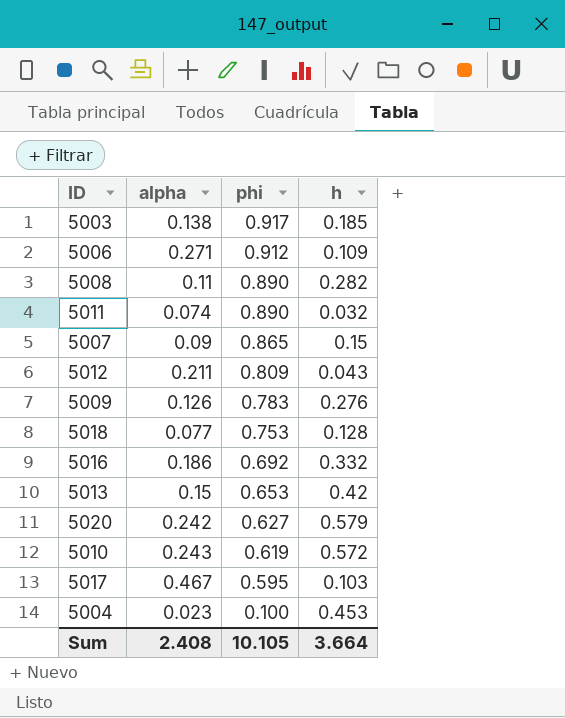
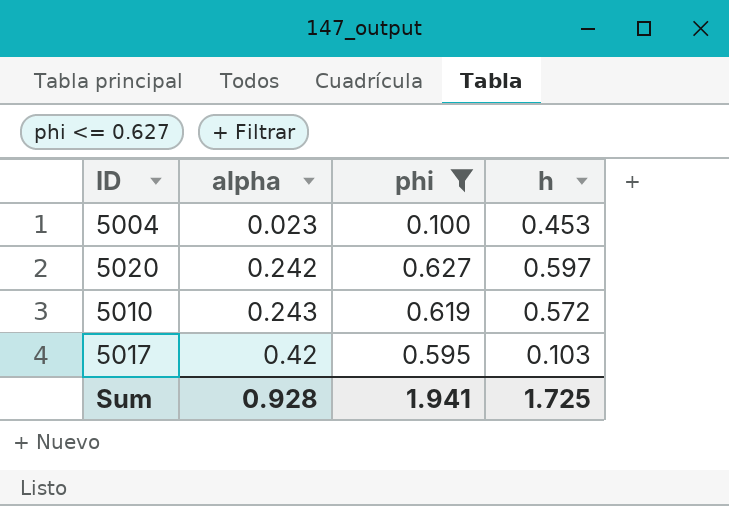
filter: none -> phi <= 0.627
row order: phi descending -> alpha ascending
5020 | h: 0.579 -> 0.597
5017 | alpha: 0.467 -> 0.42
Sum | alpha: 2.408 -> 0.928
Sum | phi: 10.105 -> 1.941
Sum | h: 3.664 -> 1.725

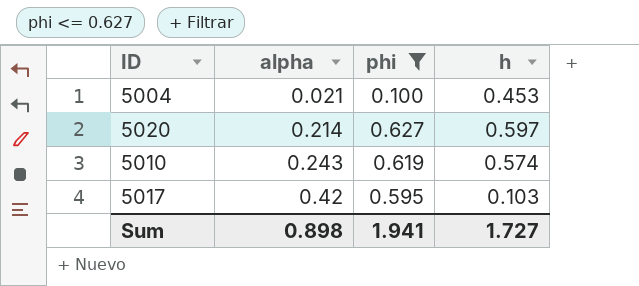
5004 | alpha: 0.023 -> 0.021
5020 | alpha: 0.242 -> 0.214
5010 | h: 0.572 -> 0.574
Sum | alpha: 0.928 -> 0.898
Sum | h: 1.725 -> 1.727

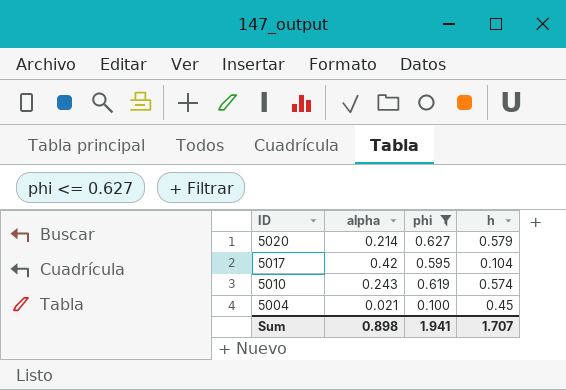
row order: alpha ascending -> ID descending
5020 | h: 0.597 -> 0.579
5017 | h: 0.103 -> 0.104
5004 | h: 0.453 -> 0.45
Sum | h: 1.727 -> 1.707

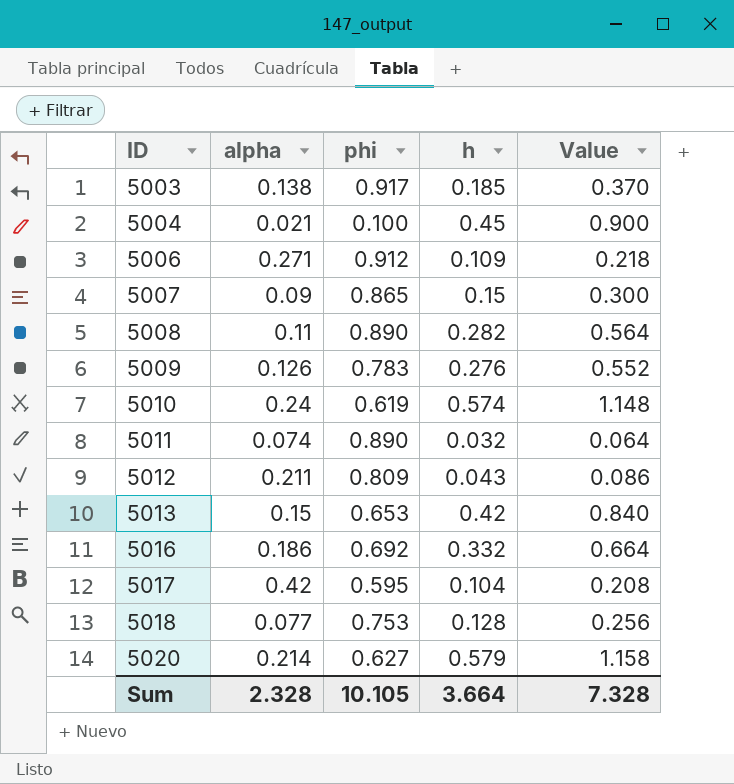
filter: phi <= 0.627 -> none
row order: ID descending -> ID ascending
column Value | formula: none -> [h] * 2
5010 | alpha: 0.243 -> 0.24
Sum | alpha: 0.898 -> 2.328
Sum | phi: 1.941 -> 10.105
Sum | h: 1.707 -> 3.664

